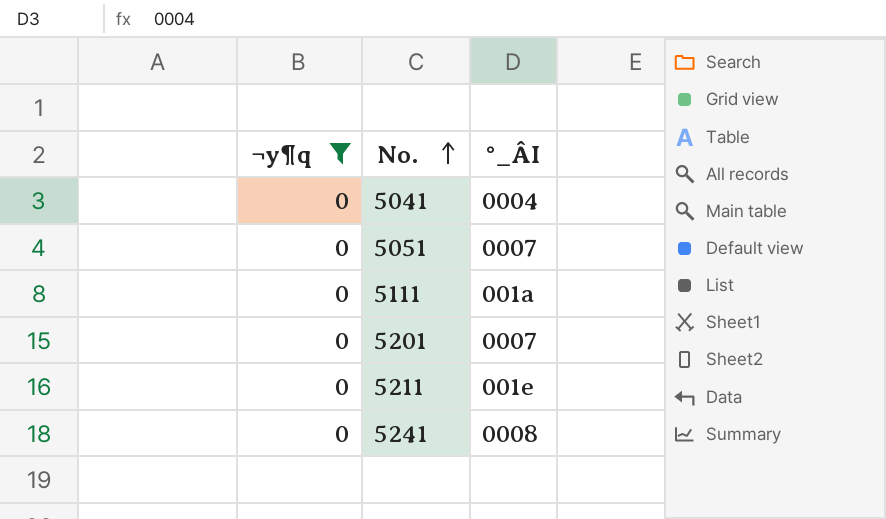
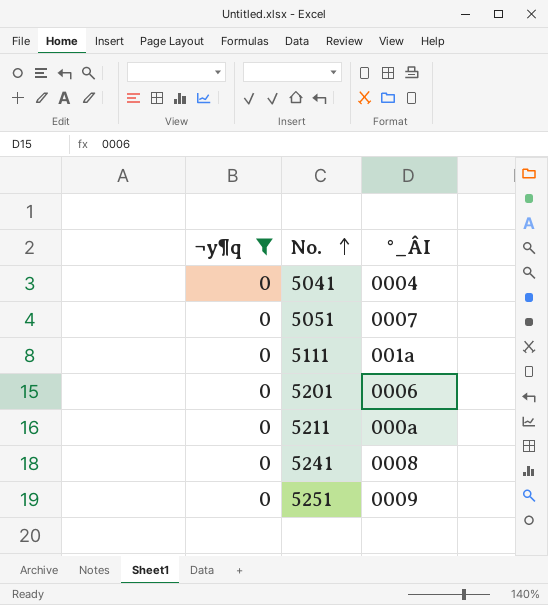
5201 | °_ÂI: 0007 -> 0006
5211 | °_ÂI: 001e -> 000a
row 5251: none -> 0 | 0009

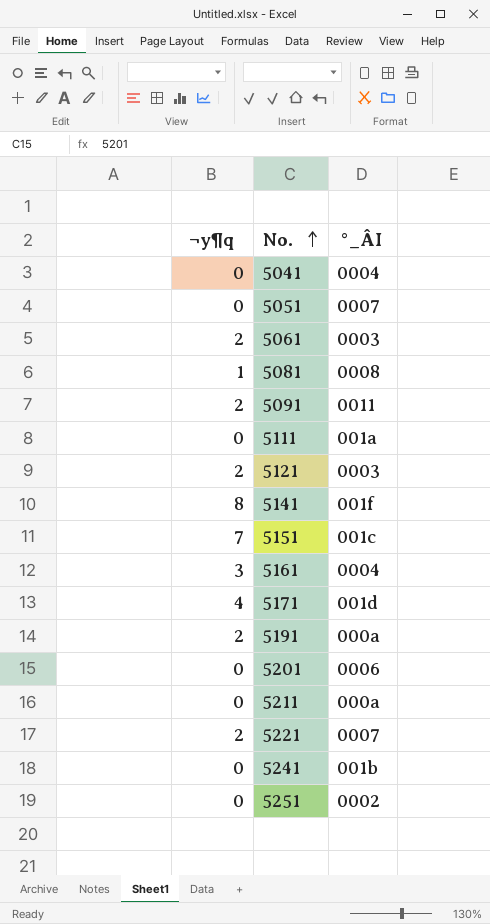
filter: ¬y¶q = 0 -> none
5241 | °_ÂI: 0008 -> 001b
5251 | °_ÂI: 0009 -> 0002

